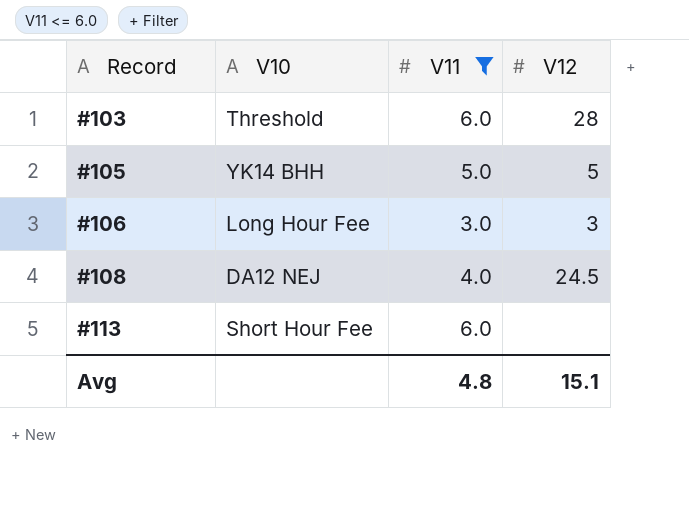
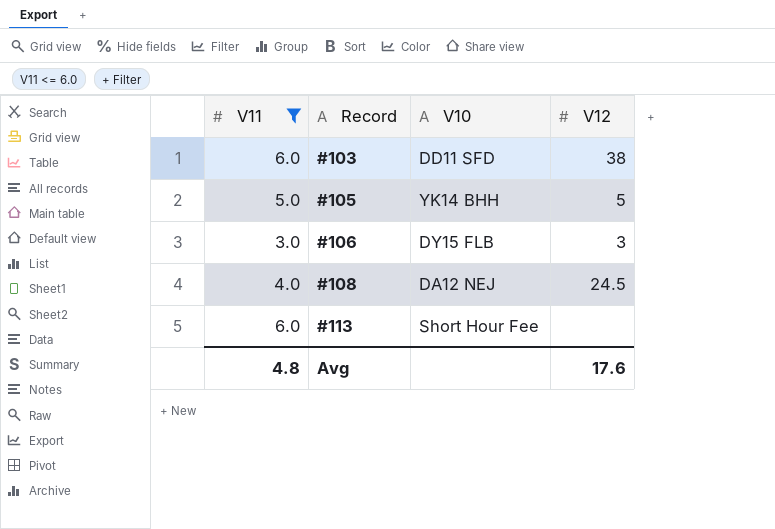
column V11 | position: 3 -> 1
#103 | V10: Threshold -> DD11 SFD
#103 | V12: 28 -> 38
#106 | V10: Long Hour Fee -> DY15 FLB
Avg | V12: 15.1 -> 17.6

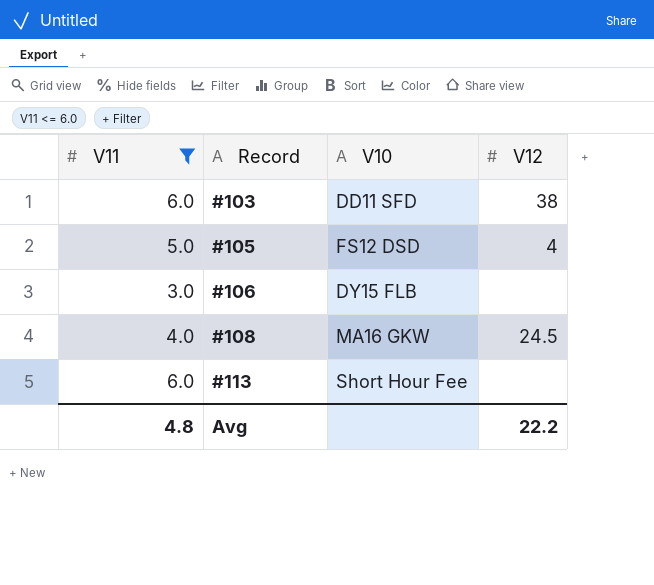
#105 | V10: YK14 BHH -> FS12 DSD
#105 | V12: 5 -> 4
#106 | V12: 3 -> none
#108 | V10: DA12 NEJ -> MA16 GKW
Avg | V12: 17.6 -> 22.2

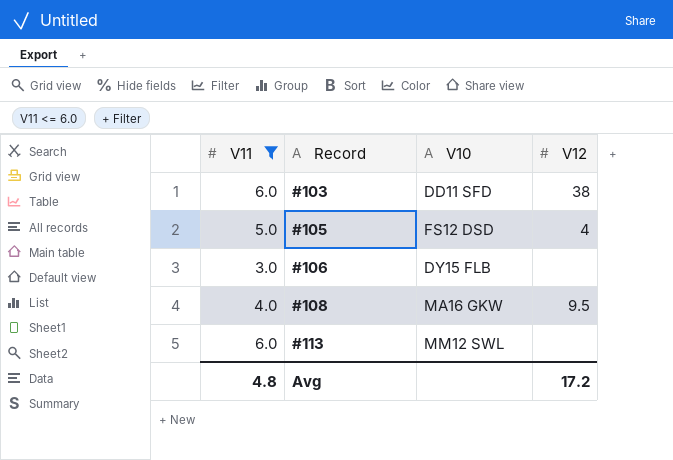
#108 | V12: 24.5 -> 9.5
#113 | V10: Short Hour Fee -> MM12 SWL
Avg | V12: 22.2 -> 17.2

